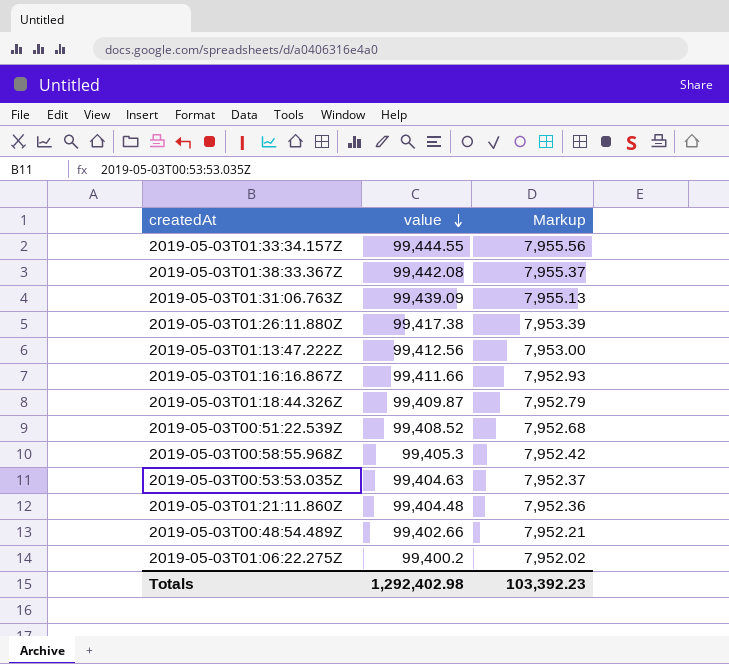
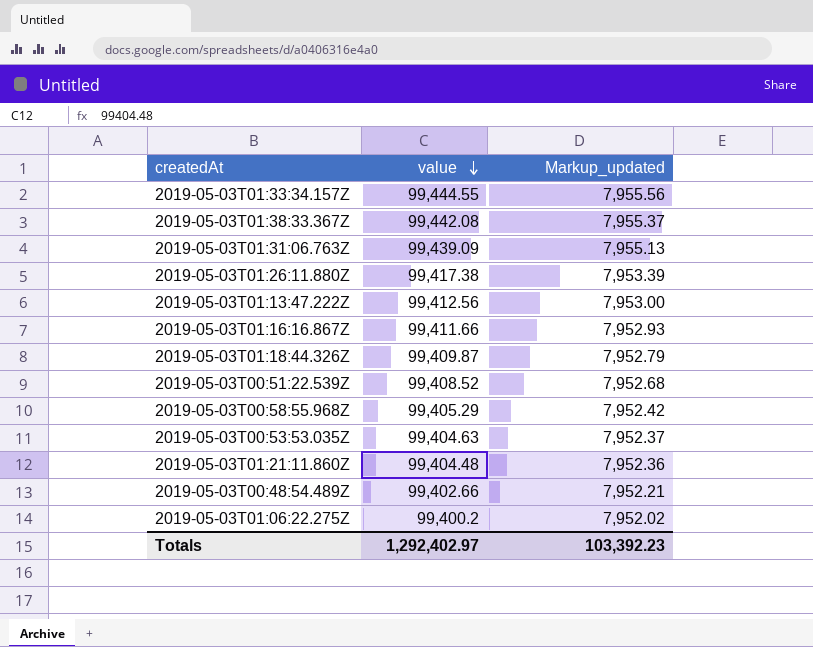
column name: Markup -> Markup_updated
2019-05-03T00:58:55.968Z | value: 99,405.3 -> 99,405.29
Totals | value: 1,292,402.98 -> 1,292,402.97

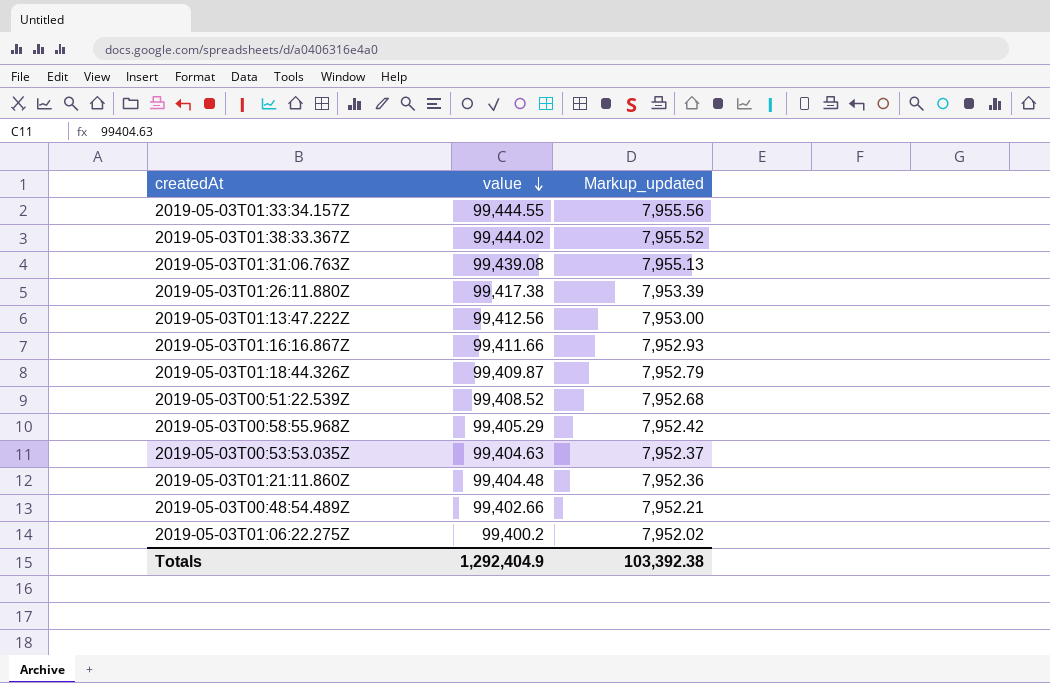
2019-05-03T01:38:33.367Z | value: 99,442.08 -> 99,444.02
2019-05-03T01:38:33.367Z | Markup_updated: 7,955.37 -> 7,955.52
2019-05-03T01:31:06.763Z | value: 99,439.09 -> 99,439.08
Totals | value: 1,292,402.97 -> 1,292,404.9
Totals | Markup_updated: 103,392.23 -> 103,392.38

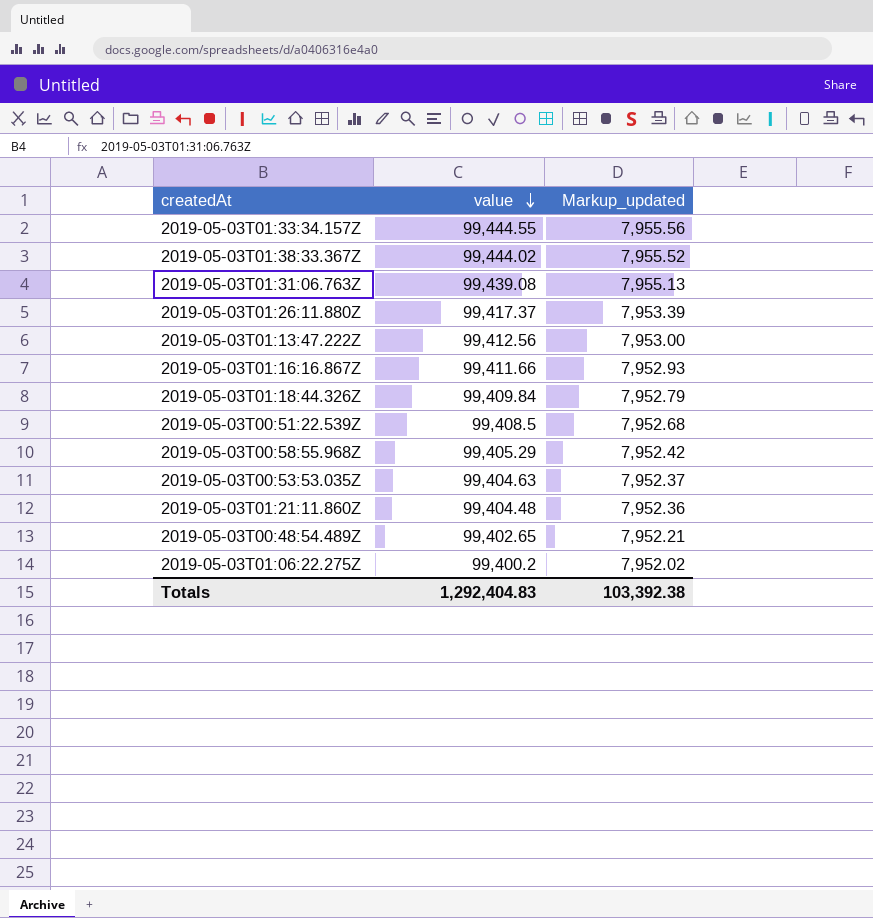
2019-05-03T01:26:11.880Z | value: 99,417.38 -> 99,417.37
2019-05-03T01:18:44.326Z | value: 99,409.87 -> 99,409.84
2019-05-03T00:51:22.539Z | value: 99,408.52 -> 99,408.5
2019-05-03T00:48:54.489Z | value: 99,402.66 -> 99,402.65
Totals | value: 1,292,404.9 -> 1,292,404.83

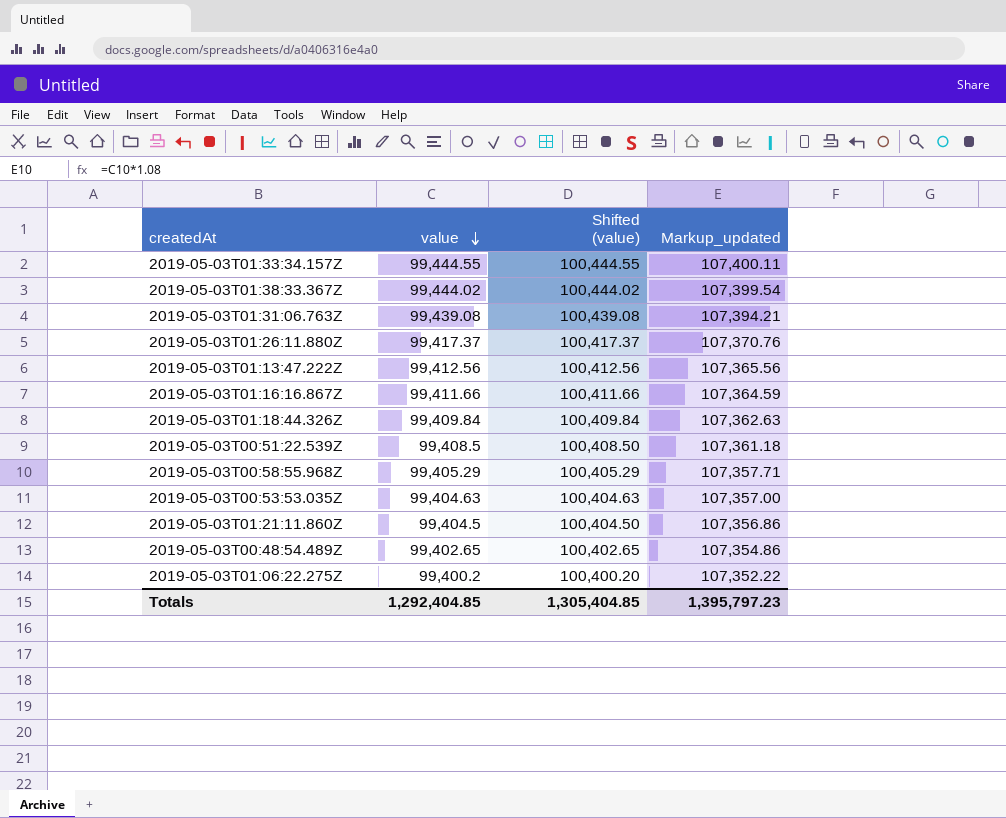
column Shifted (value) | formula: none -> [value] + 1000
column Markup_updated | formula: [value] * 0.08 -> [value] * 1.08
2019-05-03T01:21:11.860Z | value: 99,404.48 -> 99,404.5
Totals | value: 1,292,404.83 -> 1,292,404.85
Totals | Markup_updated: 103,392.38 -> 1,395,797.23

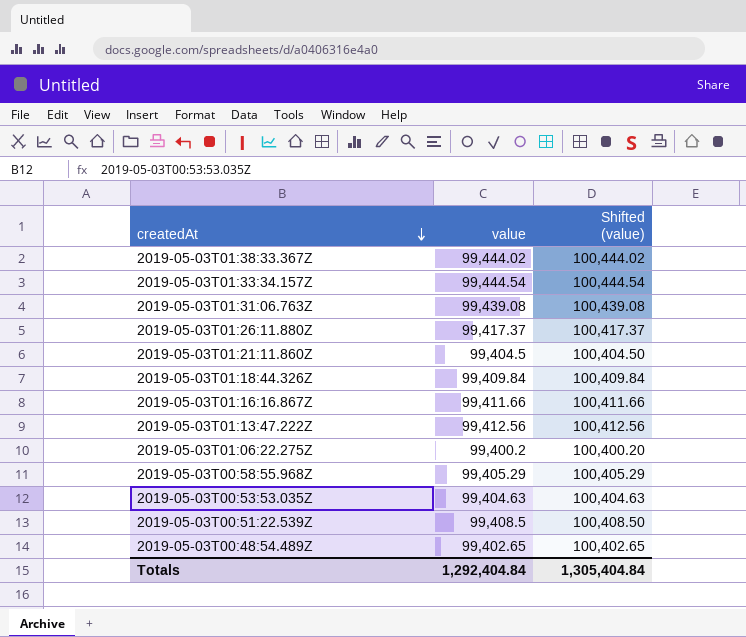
row order: value descending -> createdAt descending
column Markup_updated | formula: [value] * 1.08 -> none
2019-05-03T01:33:34.157Z | value: 99,444.55 -> 99,444.54
2019-05-03T01:33:34.157Z | Shifted (value): 100,444.55 -> 100,444.54
Totals | value: 1,292,404.85 -> 1,292,404.84
Totals | Shifted (value): 1,305,404.85 -> 1,305,404.84

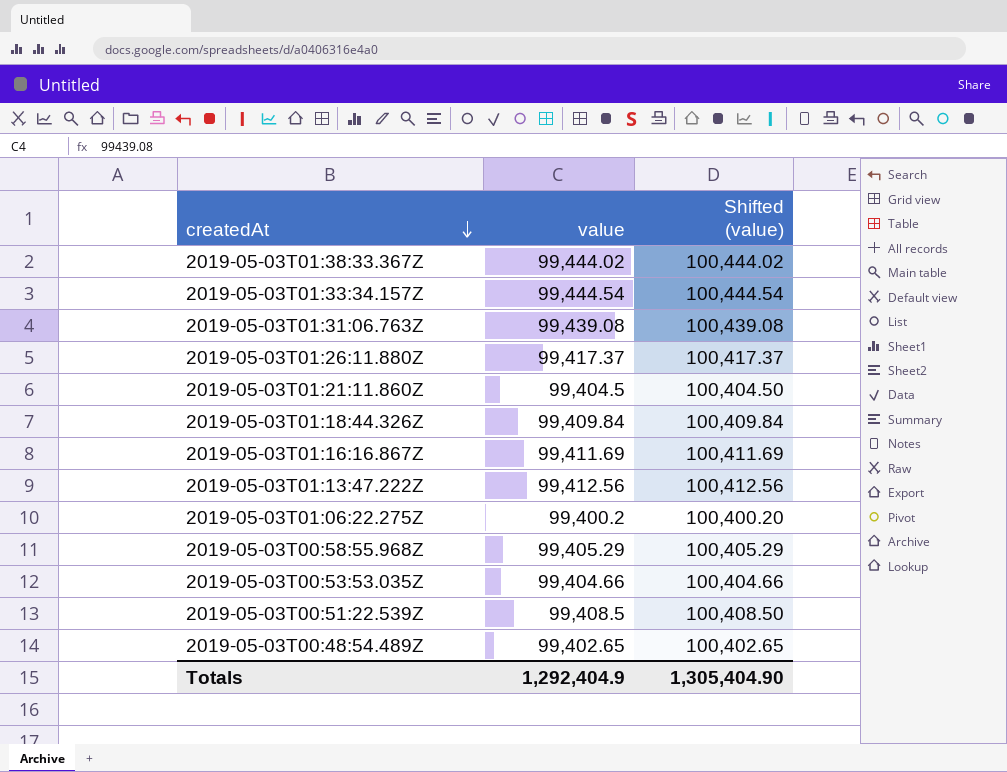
2019-05-03T01:16:16.867Z | value: 99,411.66 -> 99,411.69
2019-05-03T01:16:16.867Z | Shifted (value): 100,411.66 -> 100,411.69
2019-05-03T00:53:53.035Z | value: 99,404.63 -> 99,404.66
2019-05-03T00:53:53.035Z | Shifted (value): 100,404.63 -> 100,404.66
Totals | value: 1,292,404.84 -> 1,292,404.9
Totals | Shifted (value): 1,305,404.84 -> 1,305,404.90

